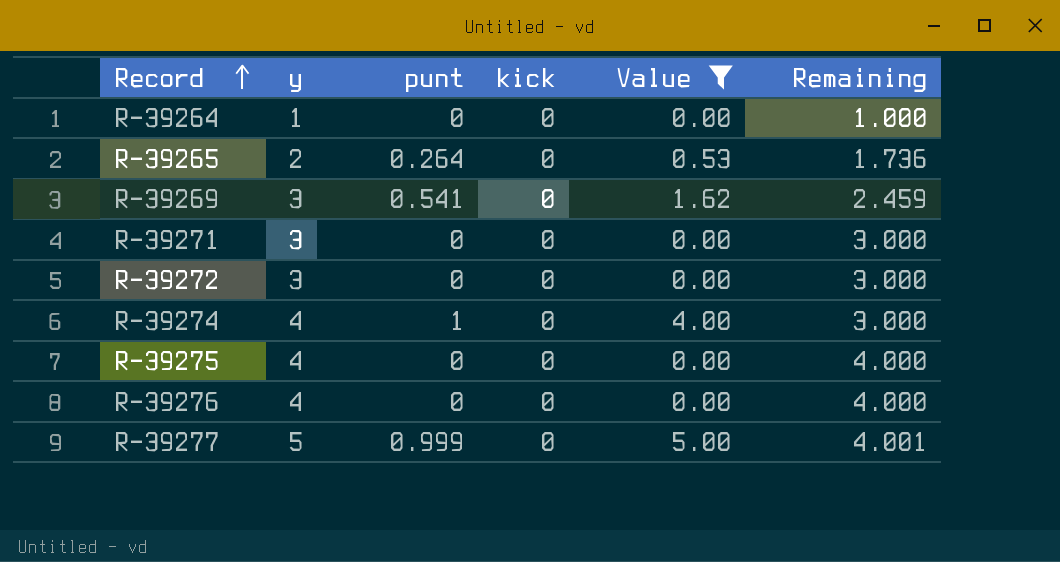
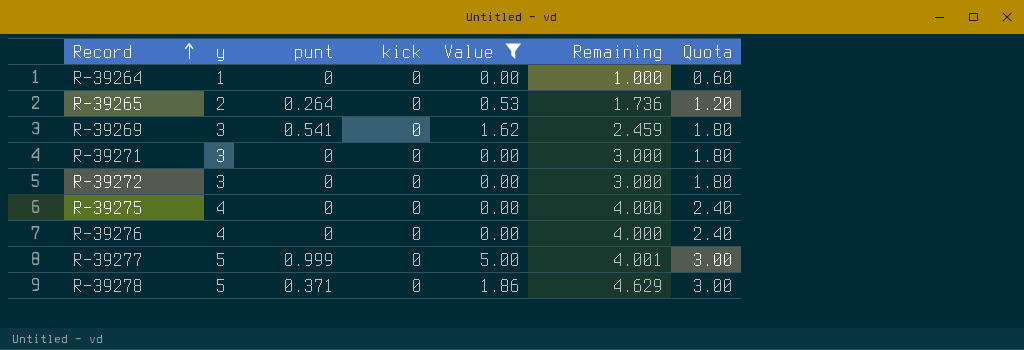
column Quota | formula: none -> [y] * 0.6
row R-39274: 4 | 1 | 0 | 4.00 | 3.000 -> none
row R-39278: none -> 5 | 0.371 | 0 | 1.86 | 4.629 | 3.00

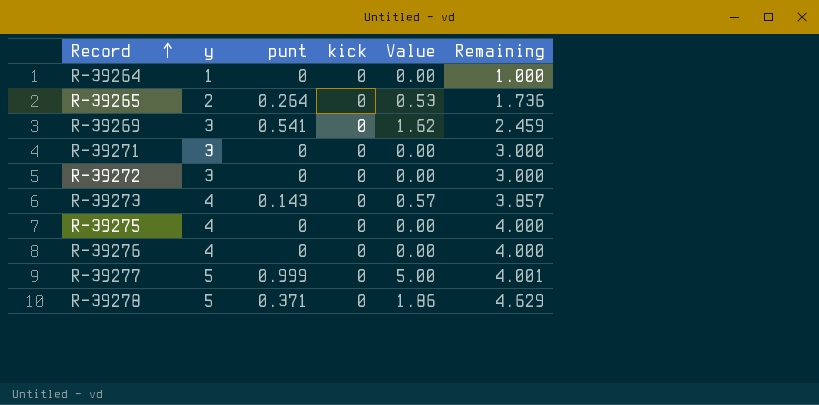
filter: Value != 0.57 -> none
column Quota | formula: [y] * 0.6 -> none

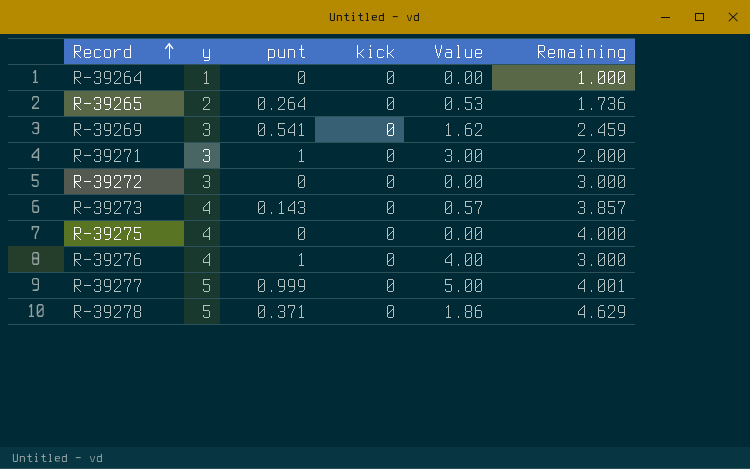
R-39271 | punt: 0 -> 1
R-39271 | Value: 0.00 -> 3.00
R-39271 | Remaining: 3.000 -> 2.000
R-39276 | punt: 0 -> 1
R-39276 | Value: 0.00 -> 4.00
R-39276 | Remaining: 4.000 -> 3.000

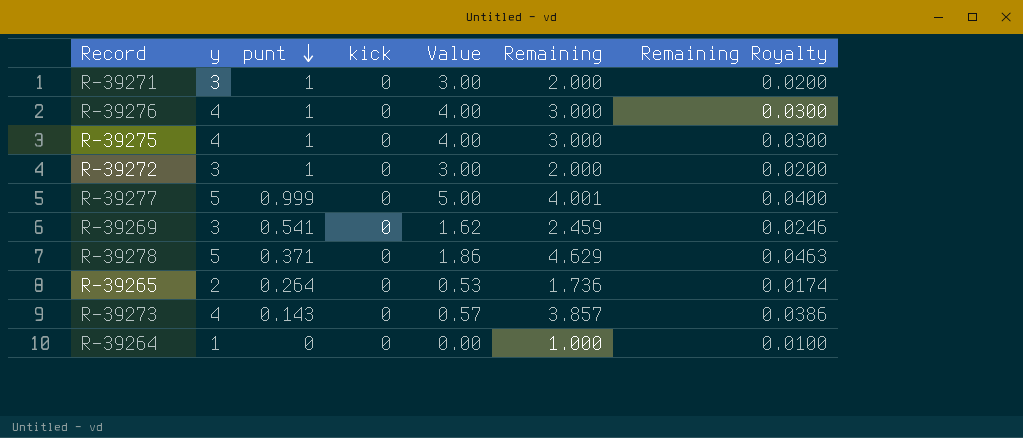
row order: Record ascending -> punt descending
column Remaining Royalty | formula: none -> [Remaining] * 0.01
R-39275 | punt: 0 -> 1
R-39275 | Value: 0.00 -> 4.00
R-39275 | Remaining: 4.000 -> 3.000
R-39272 | punt: 0 -> 1
R-39272 | Value: 0.00 -> 3.00
R-39272 | Remaining: 3.000 -> 2.000

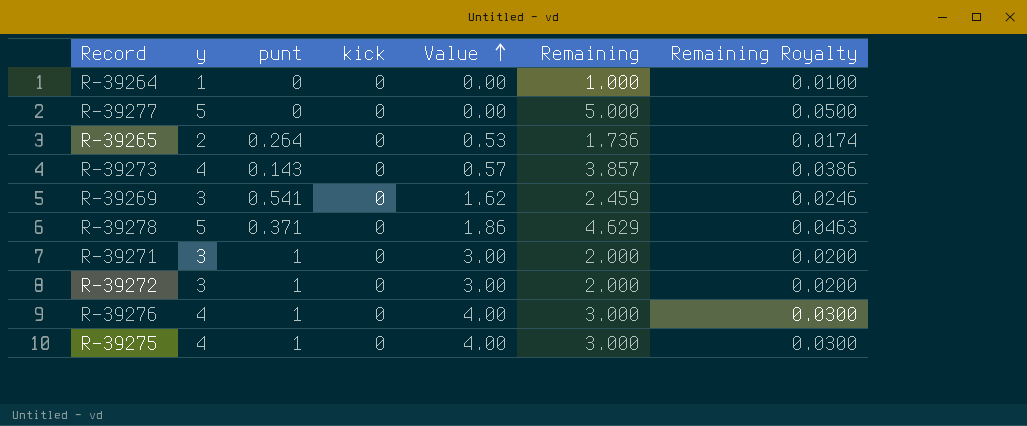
row order: punt descending -> Value ascending
R-39277 | punt: 0.999 -> 0
R-39277 | Value: 5.00 -> 0.00
R-39277 | Remaining: 4.001 -> 5.000
R-39277 | Remaining Royalty: 0.0400 -> 0.0500

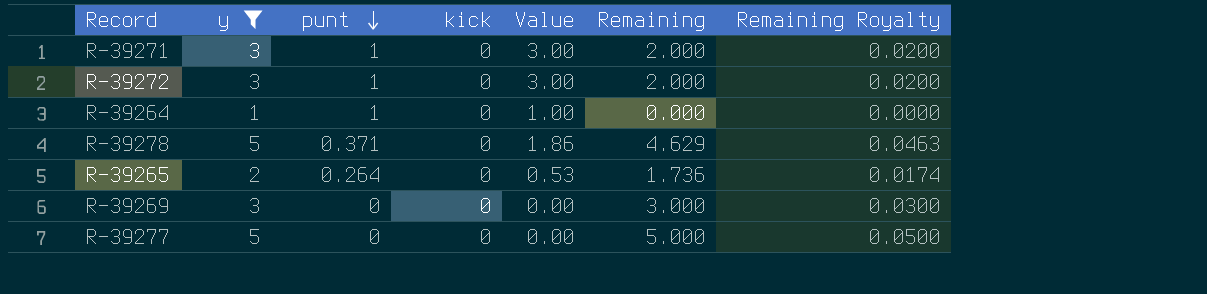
filter: none -> y != 4
row order: Value ascending -> punt descending
R-39264 | punt: 0 -> 1
R-39264 | Value: 0.00 -> 1.00
R-39264 | Remaining: 1.000 -> 0.000
R-39264 | Remaining Royalty: 0.0100 -> 0.0000
R-39269 | punt: 0.541 -> 0
R-39269 | Value: 1.62 -> 0.00
R-39269 | Remaining: 2.459 -> 3.000
R-39269 | Remaining Royalty: 0.0246 -> 0.0300

